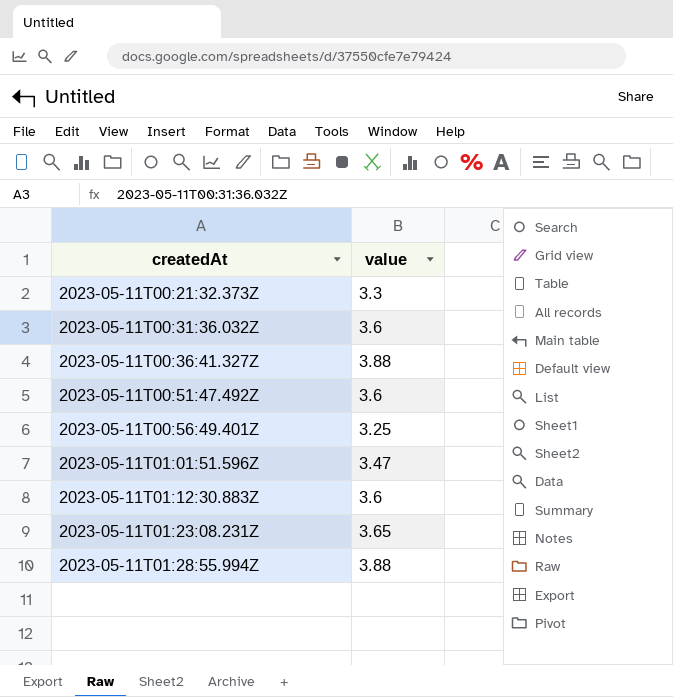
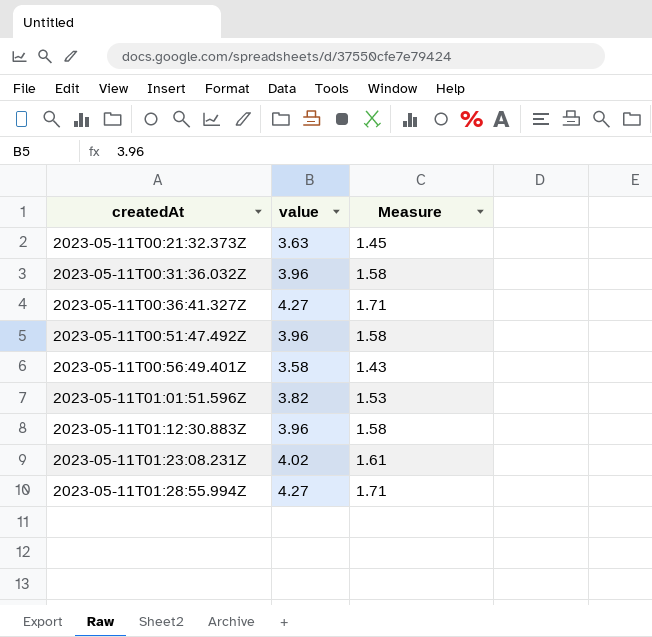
column Measure | formula: none -> [value] * 0.4
2023-05-11T00:21:32.373Z | value: 3.3 -> 3.63
2023-05-11T00:31:36.032Z | value: 3.6 -> 3.96
2023-05-11T00:36:41.327Z | value: 3.88 -> 4.27
2023-05-11T00:51:47.492Z | value: 3.6 -> 3.96
2023-05-11T00:56:49.401Z | value: 3.25 -> 3.58
2023-05-11T01:01:51.596Z | value: 3.47 -> 3.82
2023-05-11T01:12:30.883Z | value: 3.6 -> 3.96
2023-05-11T01:23:08.231Z | value: 3.65 -> 4.02
2023-05-11T01:28:55.994Z | value: 3.88 -> 4.27

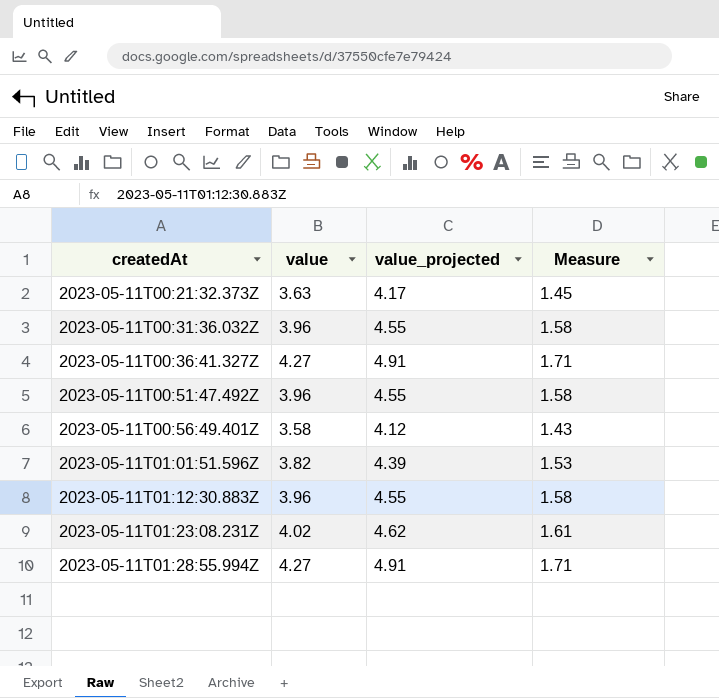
column value_projected | formula: none -> [value] * 1.15

